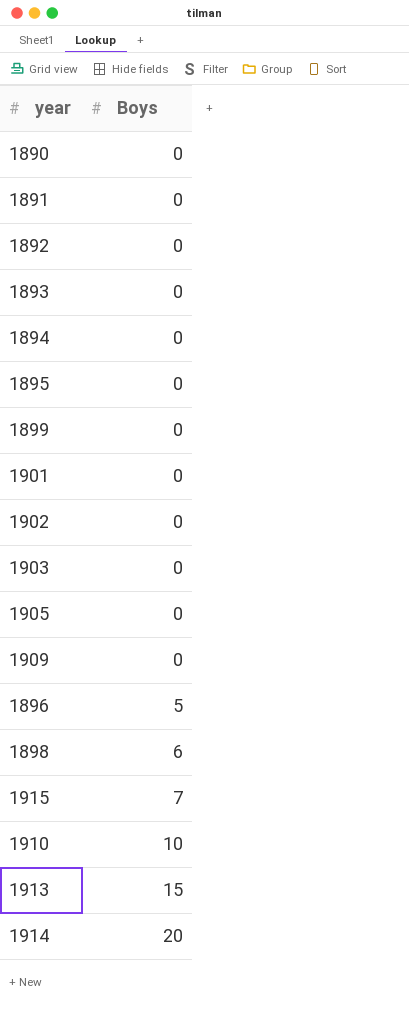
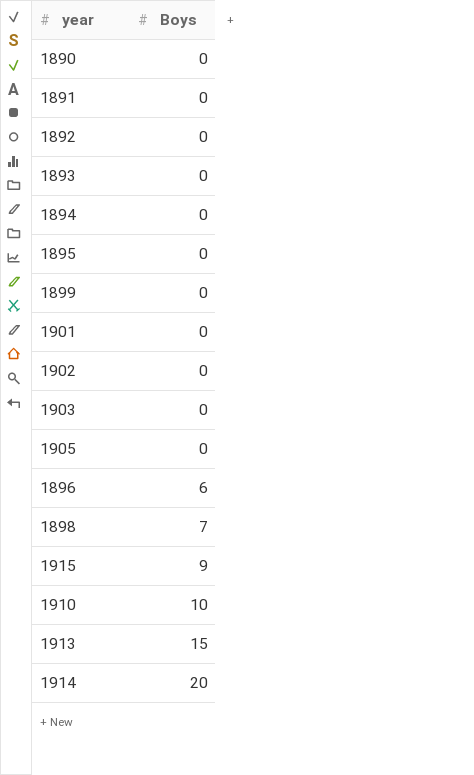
row 1909: 0 -> none
1896 | Boys: 5 -> 6
1898 | Boys: 6 -> 7
1915 | Boys: 7 -> 9

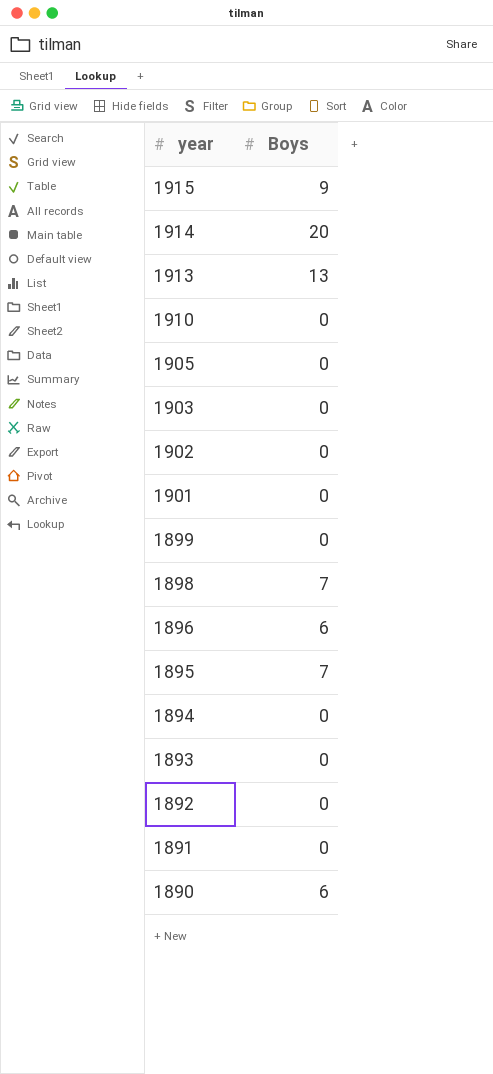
row order: Boys ascending -> year descending
1913 | Boys: 15 -> 13
1910 | Boys: 10 -> 0
1895 | Boys: 0 -> 7
1890 | Boys: 0 -> 6

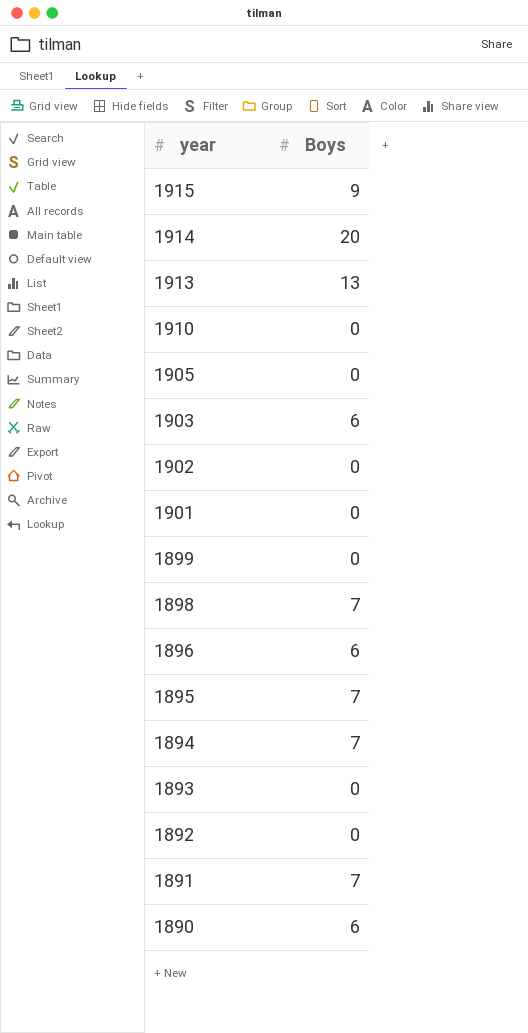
1903 | Boys: 0 -> 6
1894 | Boys: 0 -> 7
1891 | Boys: 0 -> 7

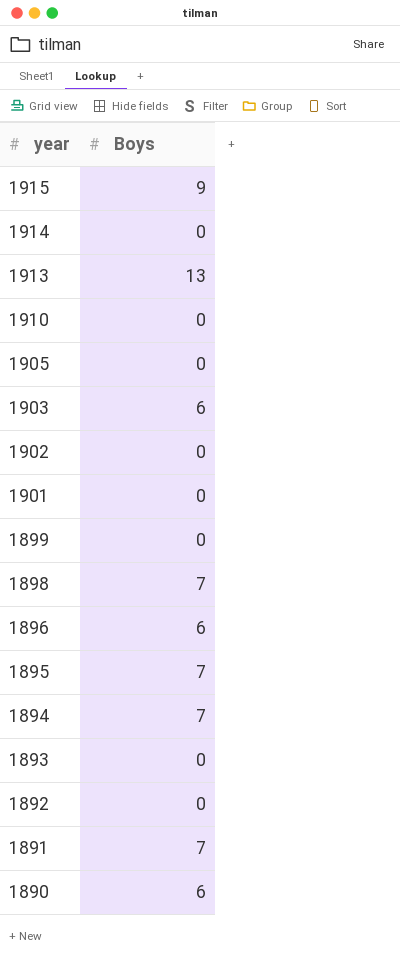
1914 | Boys: 20 -> 0

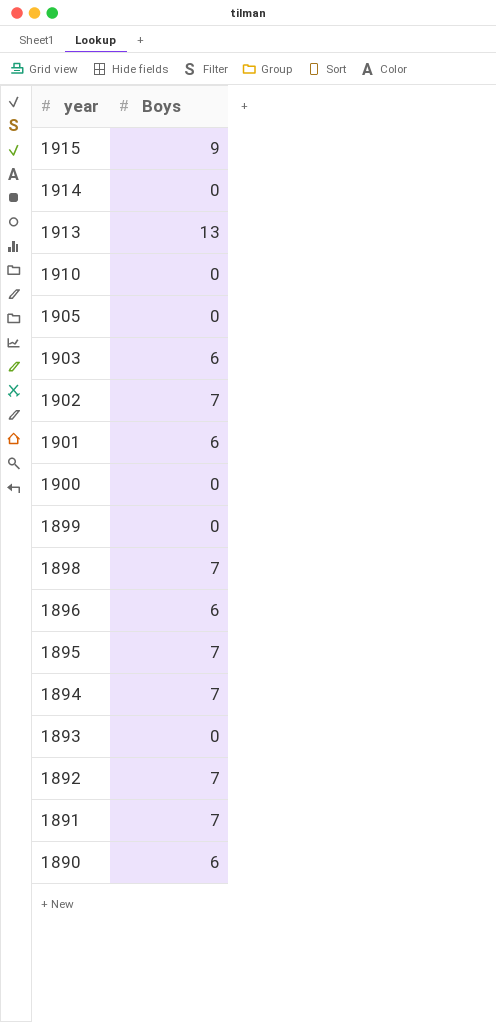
1902 | Boys: 0 -> 7
1901 | Boys: 0 -> 6
row 1900: none -> 0
1892 | Boys: 0 -> 7

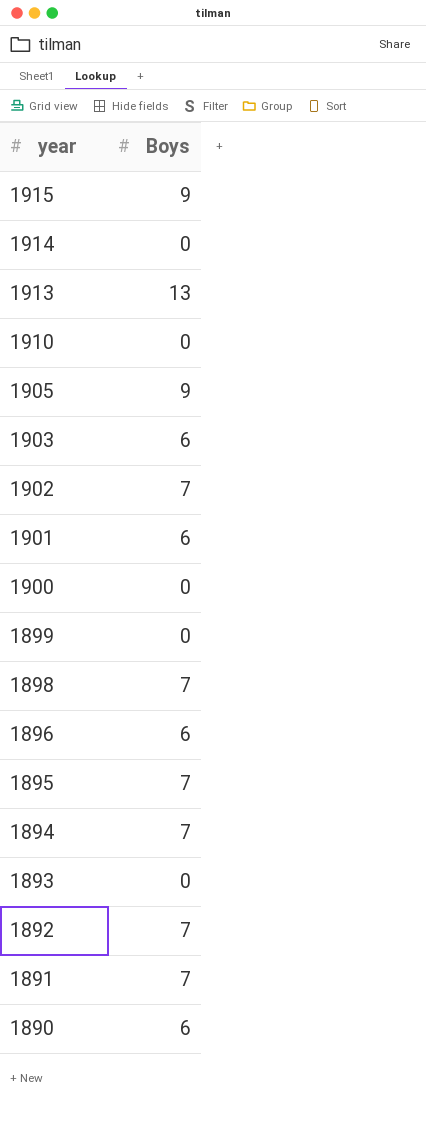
1905 | Boys: 0 -> 9

